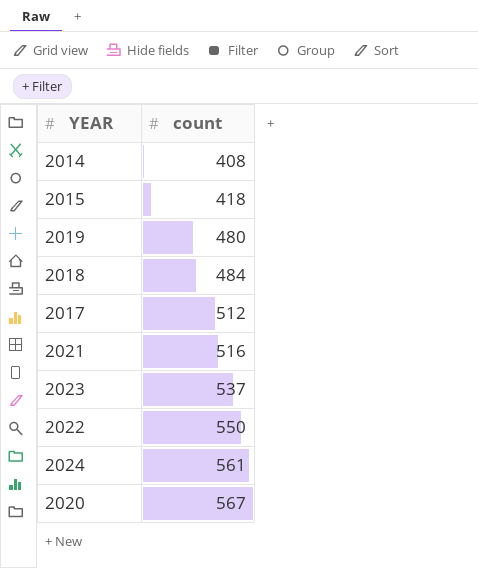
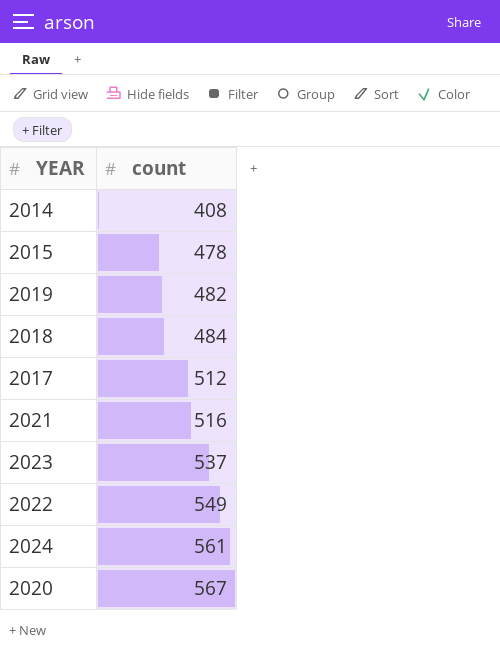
2015 | count: 418 -> 478
2019 | count: 480 -> 482
2022 | count: 550 -> 549

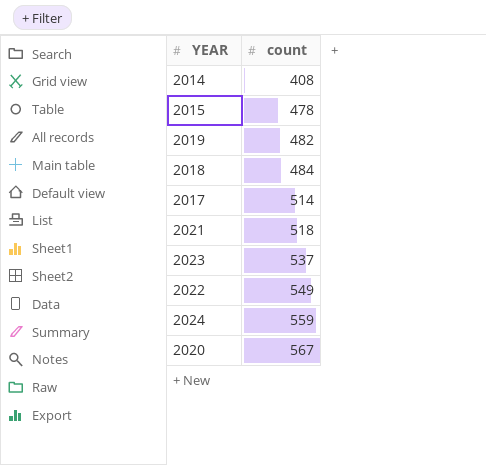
2017 | count: 512 -> 514
2021 | count: 516 -> 518
2024 | count: 561 -> 559

